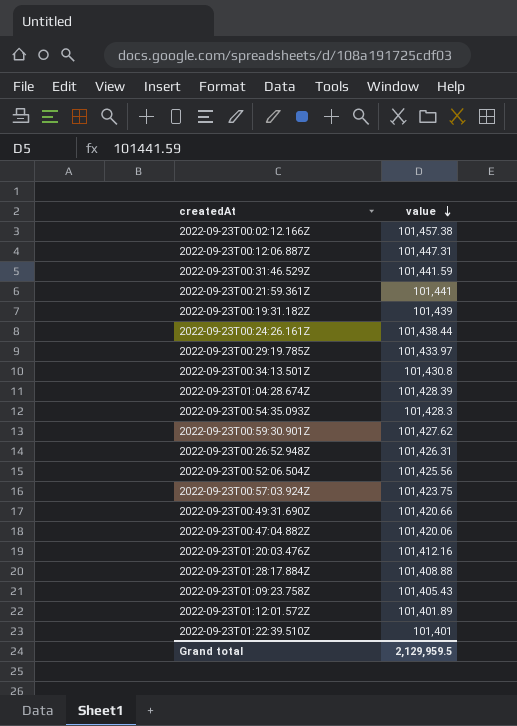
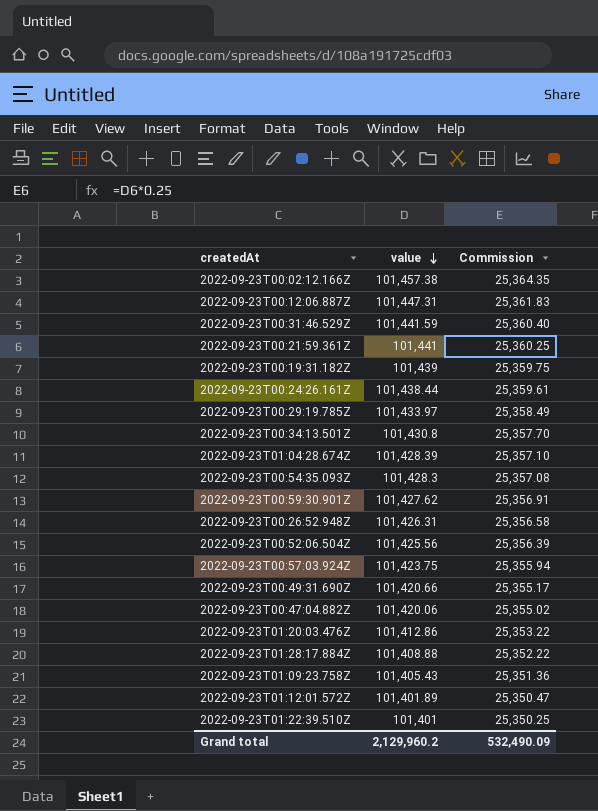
column Commission | formula: none -> [value] * 0.25
2022-09-23T01:20:03.476Z | value: 101,412.16 -> 101,412.86
Grand total | value: 2,129,959.5 -> 2,129,960.2

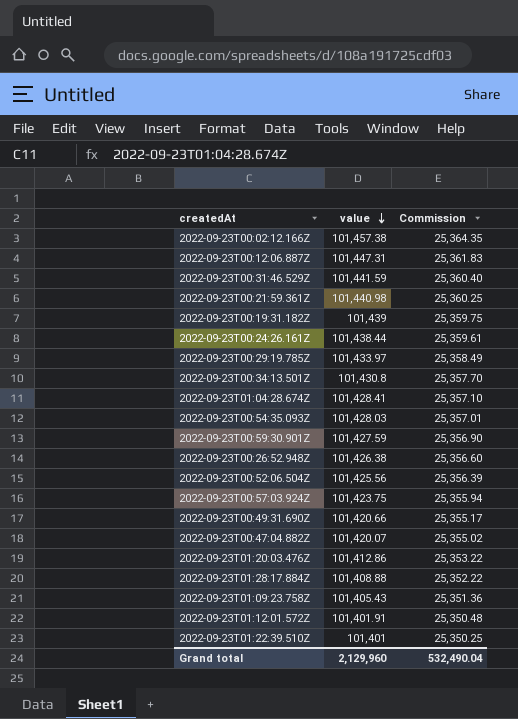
2022-09-23T00:21:59.361Z | value: 101,441 -> 101,440.98
2022-09-23T01:04:28.674Z | value: 101,428.39 -> 101,428.41
2022-09-23T00:54:35.093Z | value: 101,428.3 -> 101,428.03
2022-09-23T00:54:35.093Z | Commission: 25,357.08 -> 25,357.01
2022-09-23T00:59:30.901Z | value: 101,427.62 -> 101,427.59
2022-09-23T00:59:30.901Z | Commission: 25,356.91 -> 25,356.90
2022-09-23T00:26:52.948Z | value: 101,426.31 -> 101,426.38
2022-09-23T00:26:52.948Z | Commission: 25,356.58 -> 25,356.60
2022-09-23T00:47:04.882Z | value: 101,420.06 -> 101,420.07
2022-09-23T01:12:01.572Z | value: 101,401.89 -> 101,401.91
2022-09-23T01:12:01.572Z | Commission: 25,350.47 -> 25,350.48
Grand total | value: 2,129,960.2 -> 2,129,960
Grand total | Commission: 532,490.09 -> 532,490.04

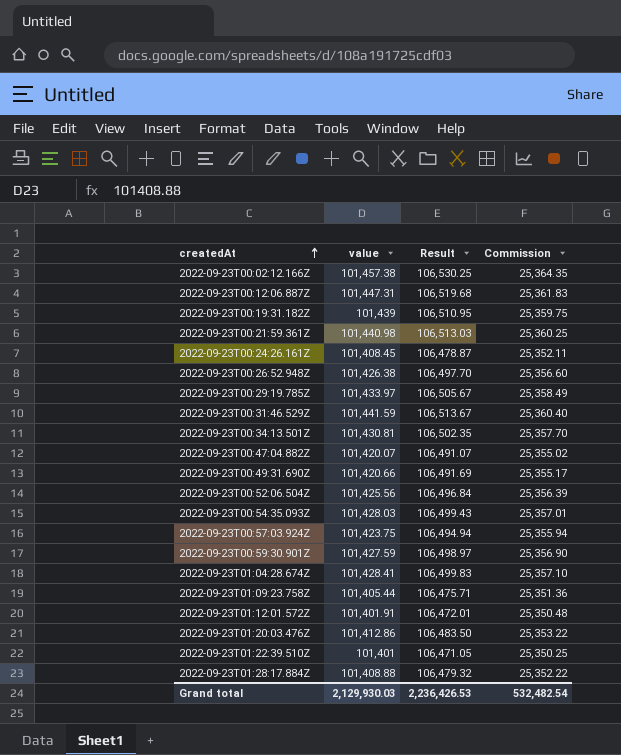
row order: value descending -> createdAt ascending
column Result | formula: none -> [value] * 1.05
2022-09-23T00:24:26.161Z | value: 101,438.44 -> 101,408.45
2022-09-23T00:24:26.161Z | Commission: 25,359.61 -> 25,352.11
2022-09-23T00:34:13.501Z | value: 101,430.8 -> 101,430.81
2022-09-23T01:09:23.758Z | value: 101,405.43 -> 101,405.44
Grand total | value: 2,129,960 -> 2,129,930.03
Grand total | Commission: 532,490.04 -> 532,482.54

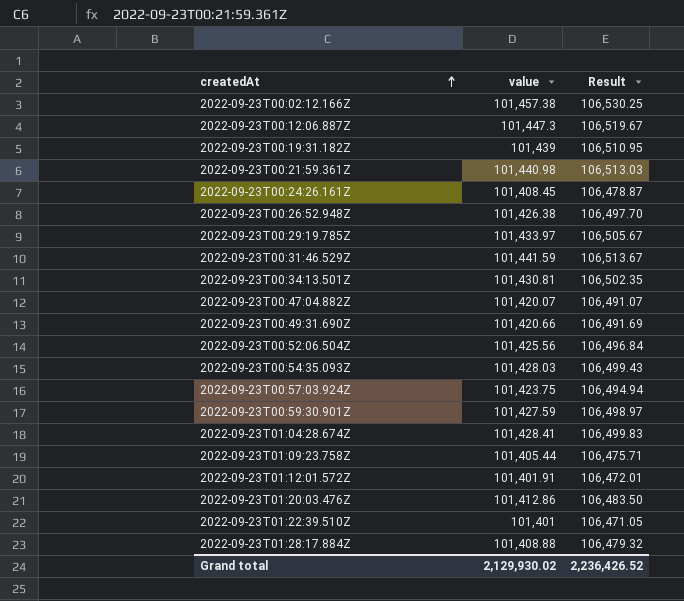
column Commission | formula: [value] * 0.25 -> none
2022-09-23T00:12:06.887Z | value: 101,447.31 -> 101,447.3
2022-09-23T00:12:06.887Z | Result: 106,519.68 -> 106,519.67
Grand total | value: 2,129,930.03 -> 2,129,930.02
Grand total | Result: 2,236,426.53 -> 2,236,426.52

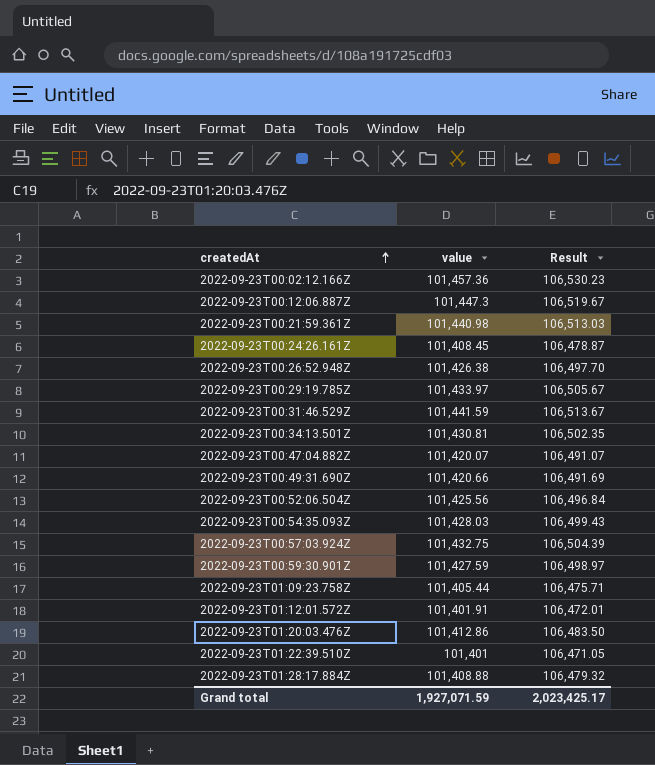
row 2022-09-23T00:19:31.182Z: 101,439 | 106,510.95 -> none
row 2022-09-23T01:04:28.674Z: 101,428.41 | 106,499.83 -> none
2022-09-23T00:02:12.166Z | value: 101,457.38 -> 101,457.36
2022-09-23T00:02:12.166Z | Result: 106,530.25 -> 106,530.23
2022-09-23T00:57:03.924Z | value: 101,423.75 -> 101,432.75
2022-09-23T00:57:03.924Z | Result: 106,494.94 -> 106,504.39
Grand total | value: 2,129,930.02 -> 1,927,071.59
Grand total | Result: 2,236,426.52 -> 2,023,425.17

